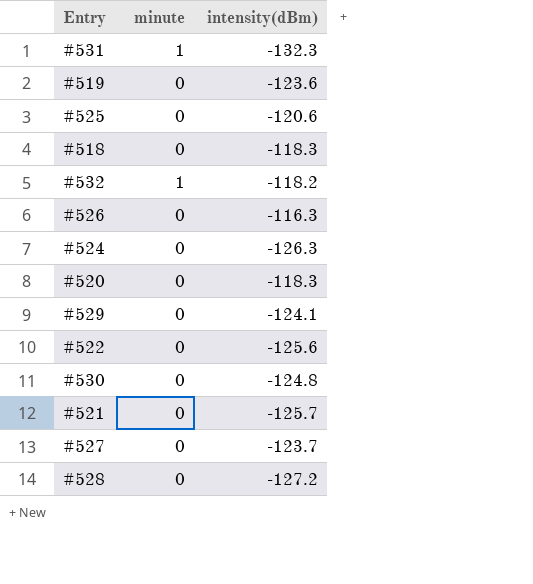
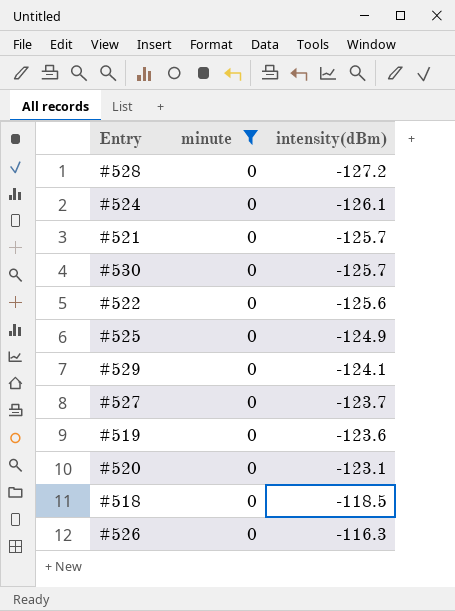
filter: none -> minute = 0
row order: none -> intensity(dBm) ascending
#524 | intensity(dBm): -126.3 -> -126.1
#530 | intensity(dBm): -124.8 -> -125.7
#525 | intensity(dBm): -120.6 -> -124.9
#520 | intensity(dBm): -118.3 -> -123.1
#518 | intensity(dBm): -118.3 -> -118.5

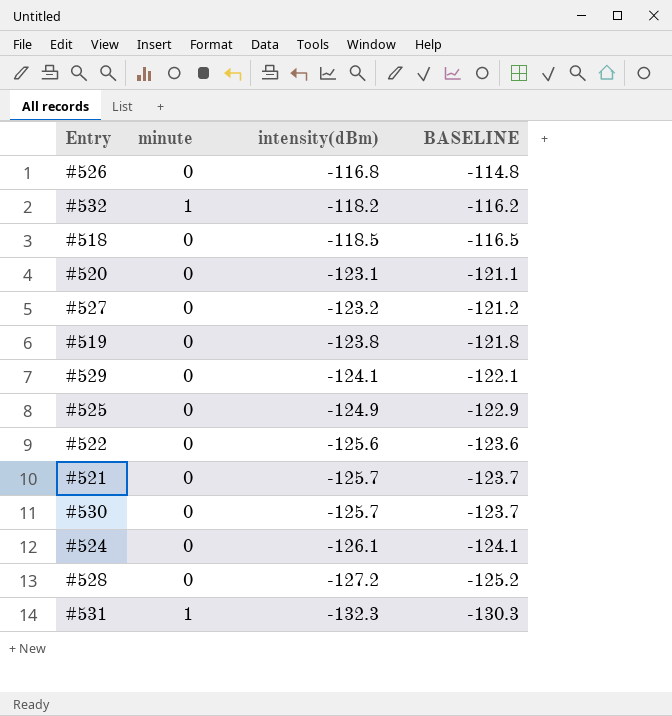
filter: minute = 0 -> none
row order: intensity(dBm) ascending -> intensity(dBm) descending
column BASELINE | formula: none -> [intensity(dBm)] + 2
#526 | intensity(dBm): -116.3 -> -116.8
#527 | intensity(dBm): -123.7 -> -123.2
#519 | intensity(dBm): -123.6 -> -123.8

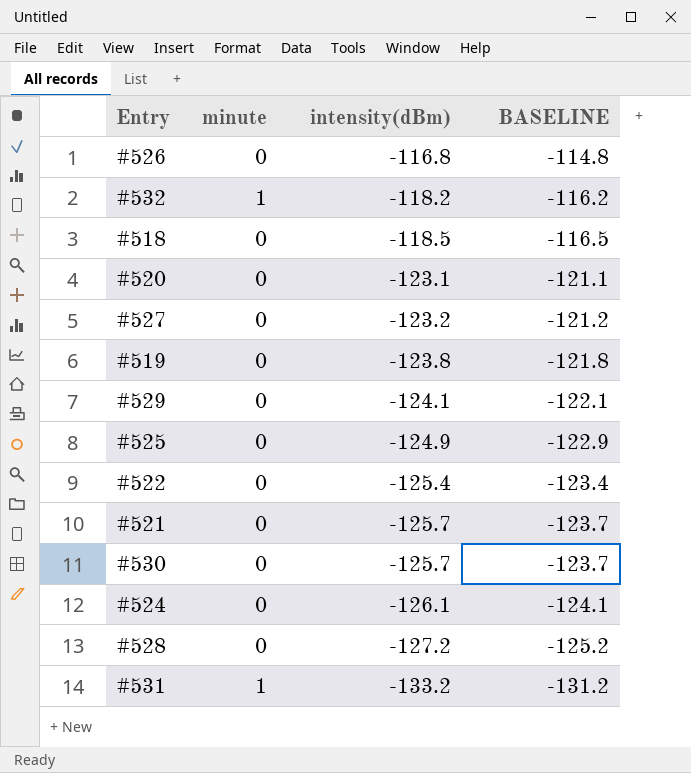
#522 | intensity(dBm): -125.6 -> -125.4
#522 | BASELINE: -123.6 -> -123.4
#531 | intensity(dBm): -132.3 -> -133.2
#531 | BASELINE: -130.3 -> -131.2

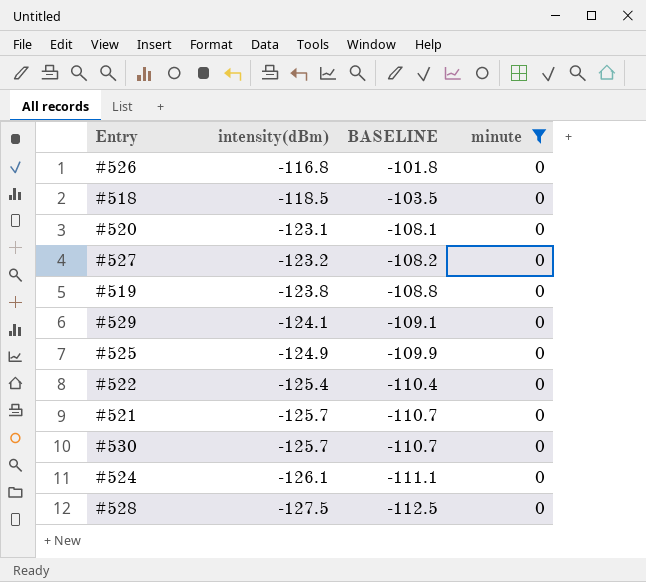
filter: none -> minute = 0
column BASELINE | formula: [intensity(dBm)] + 2 -> [intensity(dBm)] + 15
column minute | position: 2 -> 4
#528 | intensity(dBm): -127.2 -> -127.5

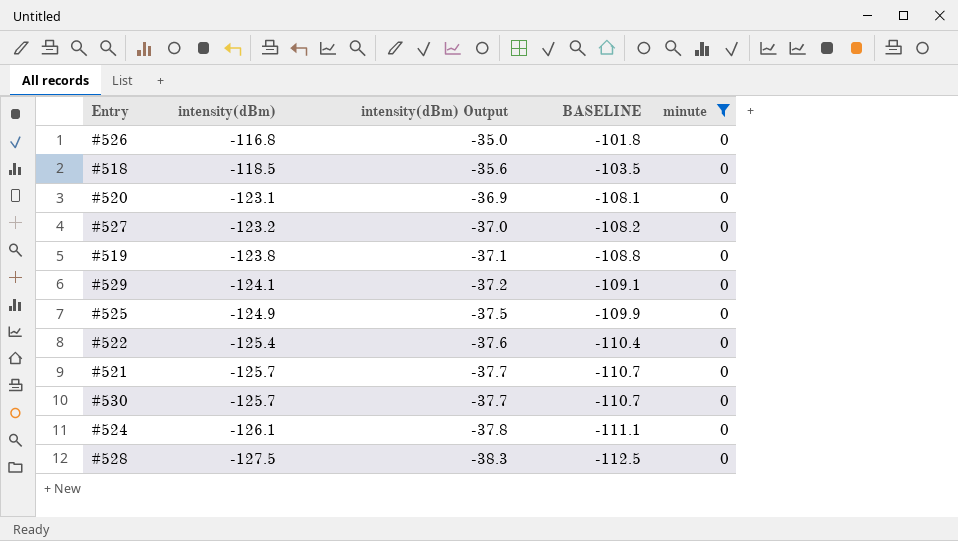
column intensity(dBm) Output | formula: none -> [intensity(dBm)] * 0.3

